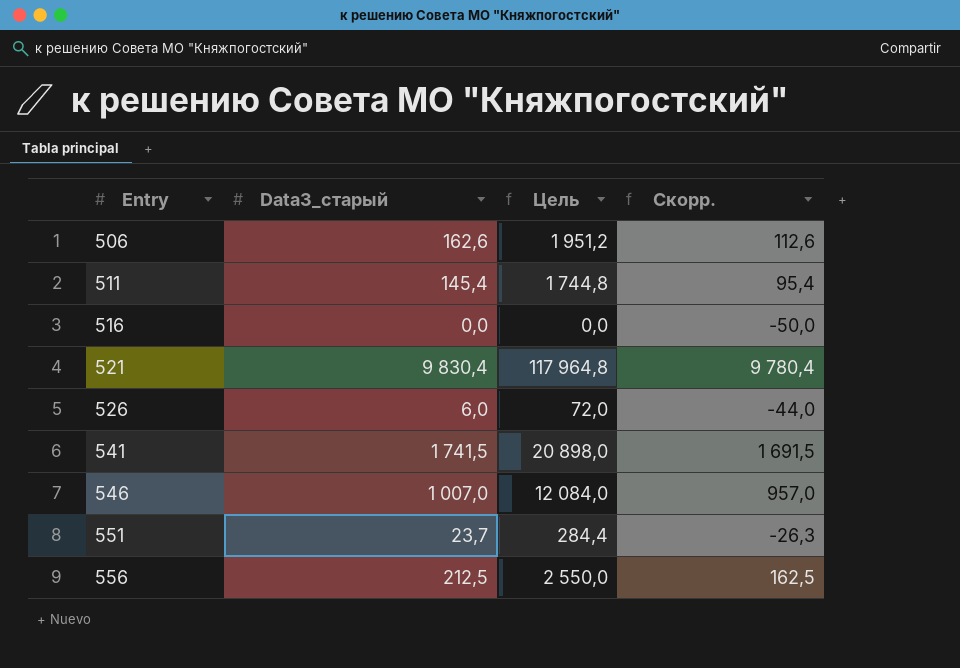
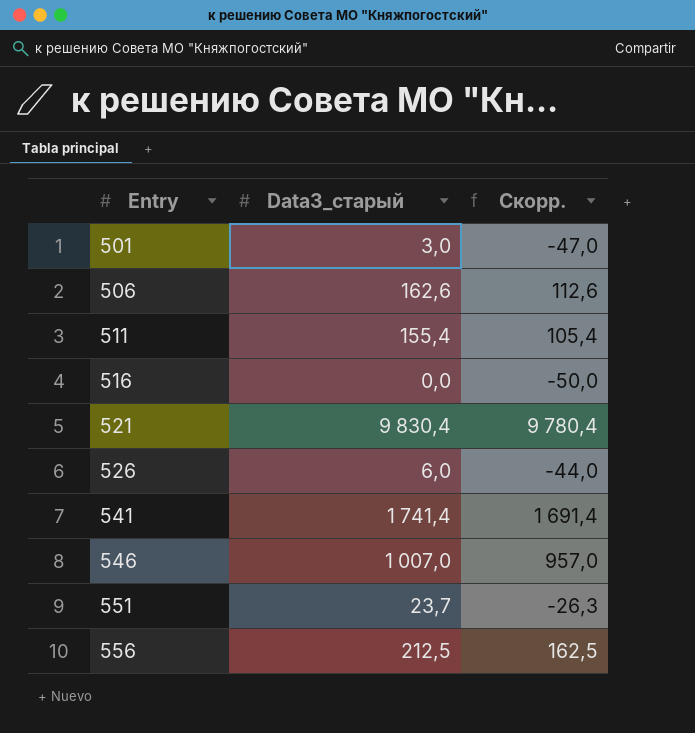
column Цель | formula: [Data3_старый] * 12 -> none
row 501: none -> 3,0 | -47,0
511 | Data3_старый: 145,4 -> 155,4
511 | Скорр.: 95,4 -> 105,4
541 | Data3_старый: 1 741,5 -> 1 741,4
541 | Скорр.: 1 691,5 -> 1 691,4

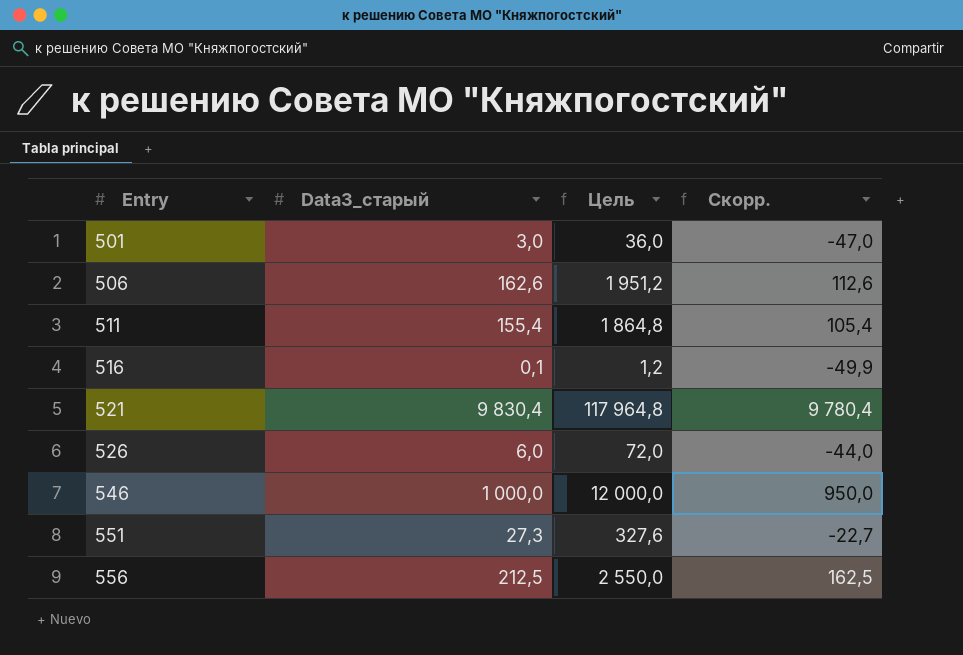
column Цель | formula: none -> [Data3_старый] * 12
row 541: 1 741,4 | 1 691,4 -> none
516 | Data3_старый: 0,0 -> 0,1
516 | Скорр.: -50,0 -> -49,9
546 | Data3_старый: 1 007,0 -> 1 000,0
546 | Скорр.: 957,0 -> 950,0
551 | Data3_старый: 23,7 -> 27,3
551 | Скорр.: -26,3 -> -22,7

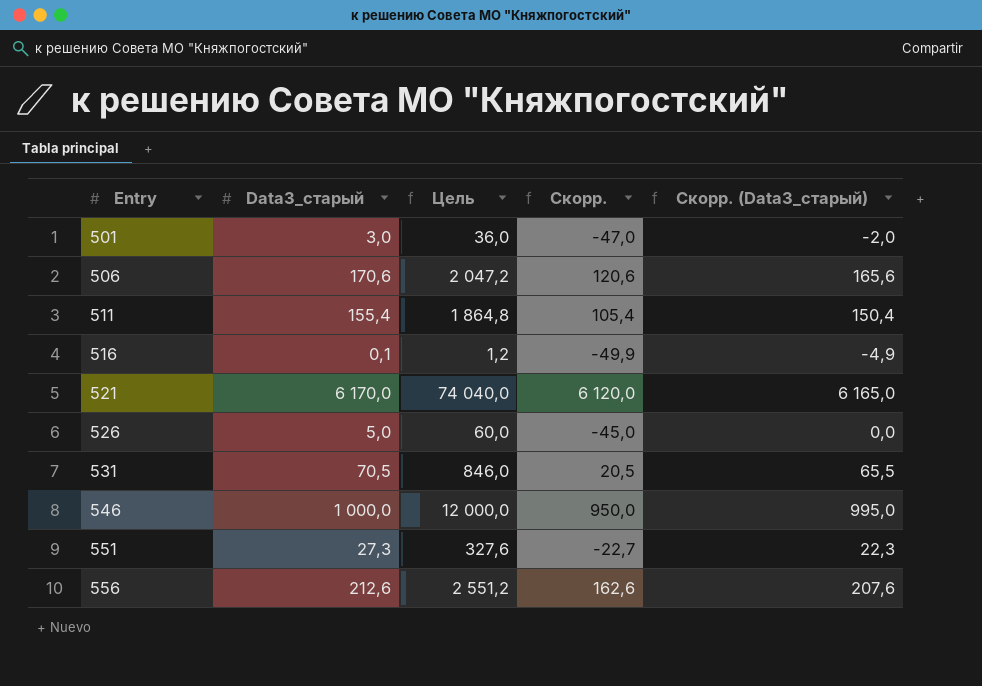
column Скорр. (Data3_старый) | formula: none -> [Data3_старый] - 5
506 | Data3_старый: 162,6 -> 170,6
506 | Цель: 1 951,2 -> 2 047,2
506 | Скорр.: 112,6 -> 120,6
521 | Data3_старый: 9 830,4 -> 6 170,0
521 | Цель: 117 964,8 -> 74 040,0
521 | Скорр.: 9 780,4 -> 6 120,0
526 | Data3_старый: 6,0 -> 5,0
526 | Цель: 72,0 -> 60,0
526 | Скорр.: -44,0 -> -45,0
row 531: none -> 70,5 | 846,0 | 20,5 | 65,5
556 | Data3_старый: 212,5 -> 212,6
556 | Цель: 2 550,0 -> 2 551,2
556 | Скорр.: 162,5 -> 162,6

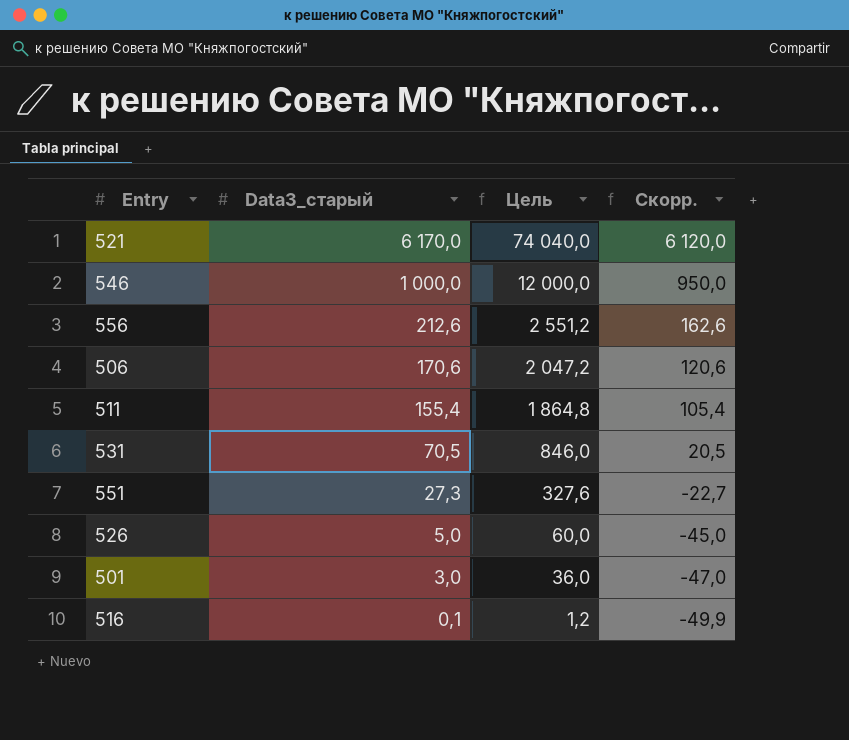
row order: Entry ascending -> Data3_старый descending
column Скорр. (Data3_старый) | formula: [Data3_старый] - 5 -> none

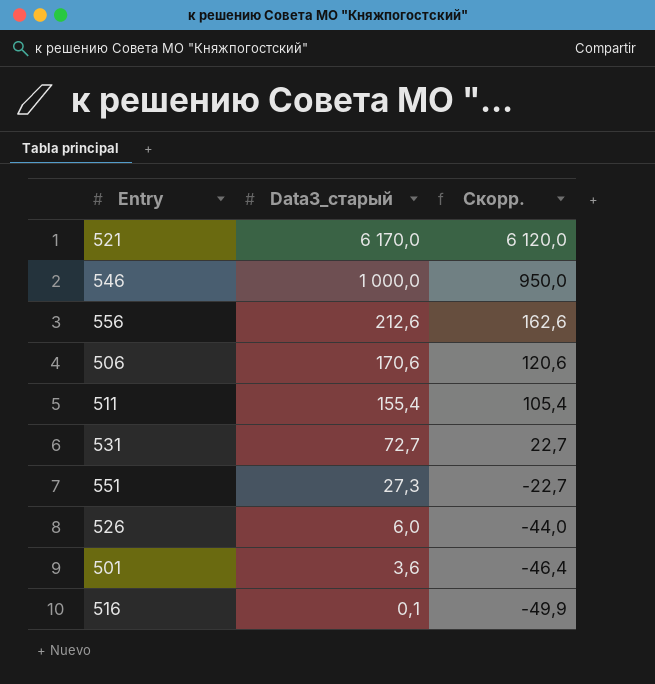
column Цель | formula: [Data3_старый] * 12 -> none
531 | Data3_старый: 70,5 -> 72,7
531 | Скорр.: 20,5 -> 22,7
526 | Data3_старый: 5,0 -> 6,0
526 | Скорр.: -45,0 -> -44,0
501 | Data3_старый: 3,0 -> 3,6
501 | Скорр.: -47,0 -> -46,4

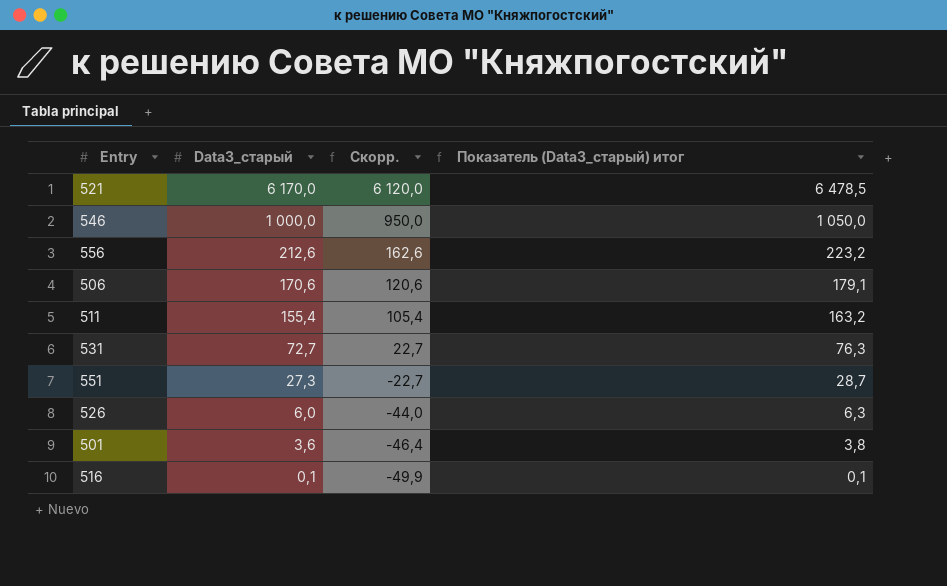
column Показатель (Data3_старый) итог | formula: none -> [Data3_старый] * 1,05

